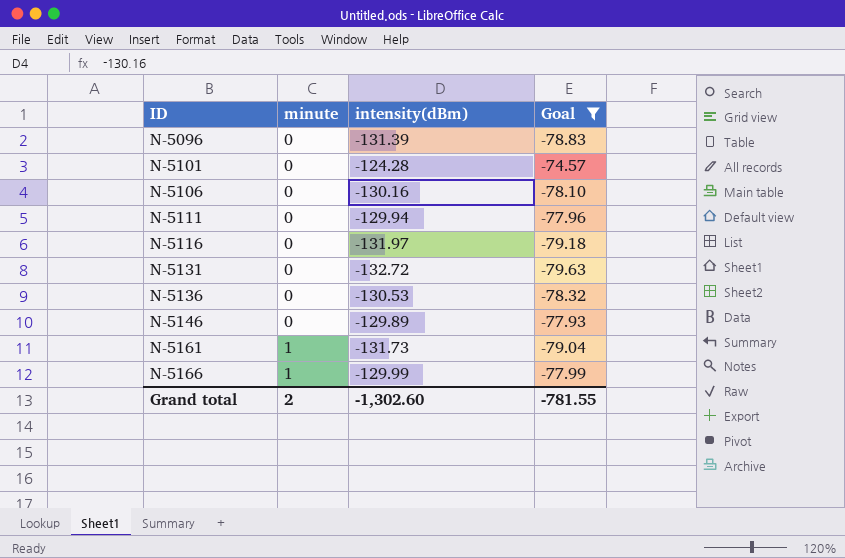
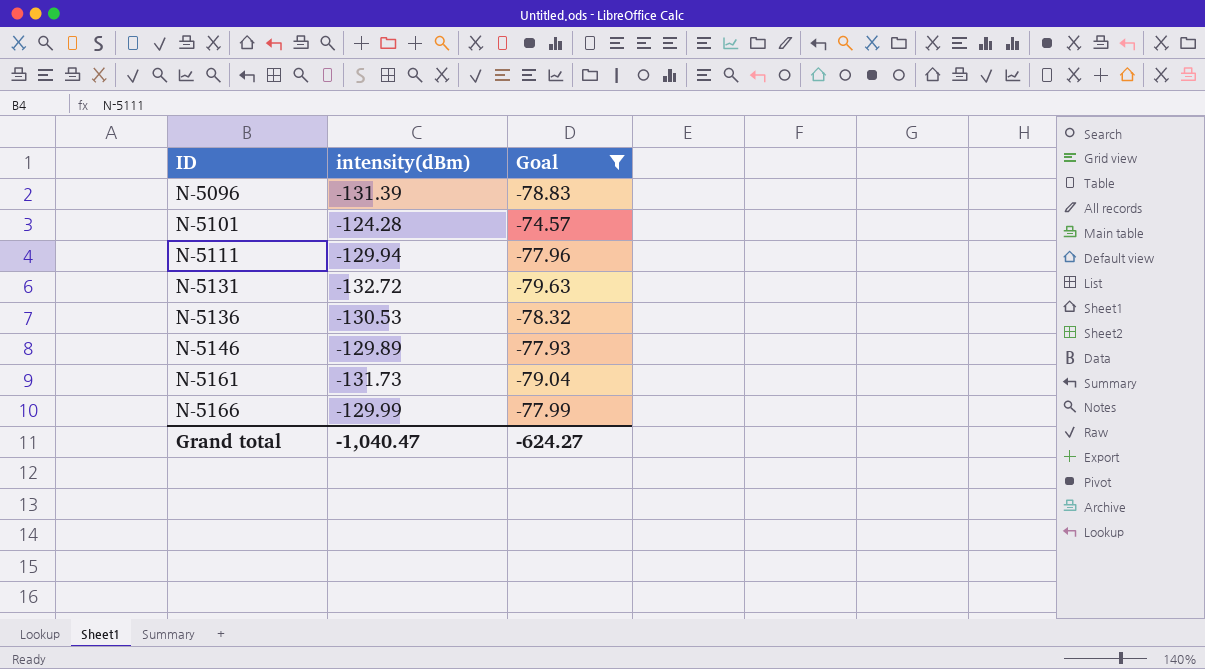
column minute | position: 2 -> none
row N-5106: 0 | -130.16 | -78.10 -> none
row N-5116: 0 | -131.97 | -79.18 -> none
Grand total | intensity(dBm): -1,302.60 -> -1,040.47
Grand total | Goal: -781.55 -> -624.27

